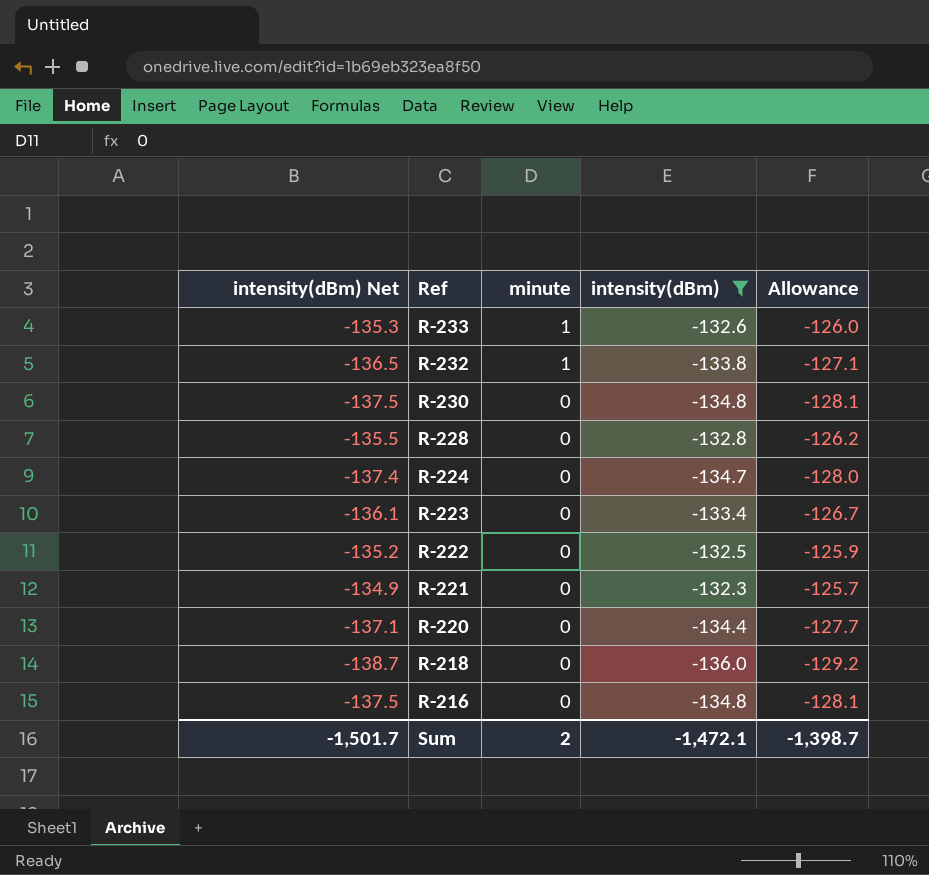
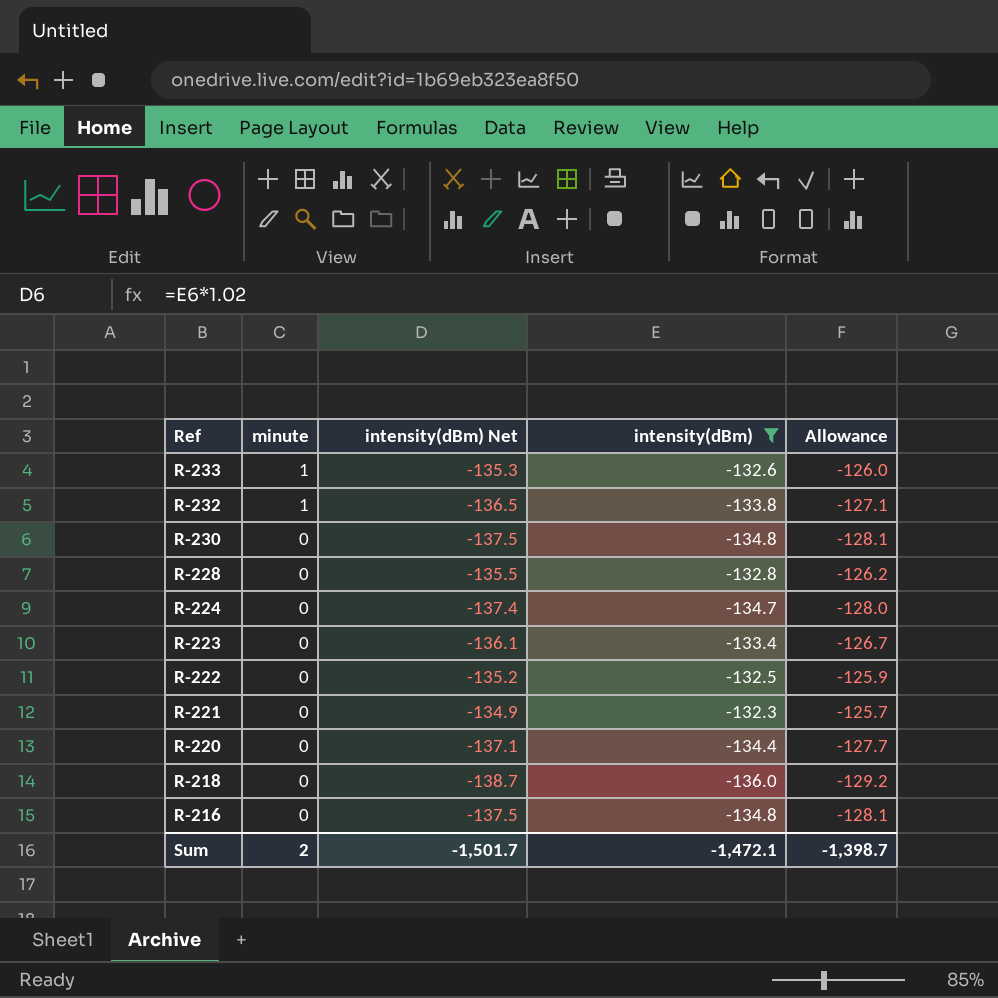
column intensity(dBm) Net | position: 1 -> 3

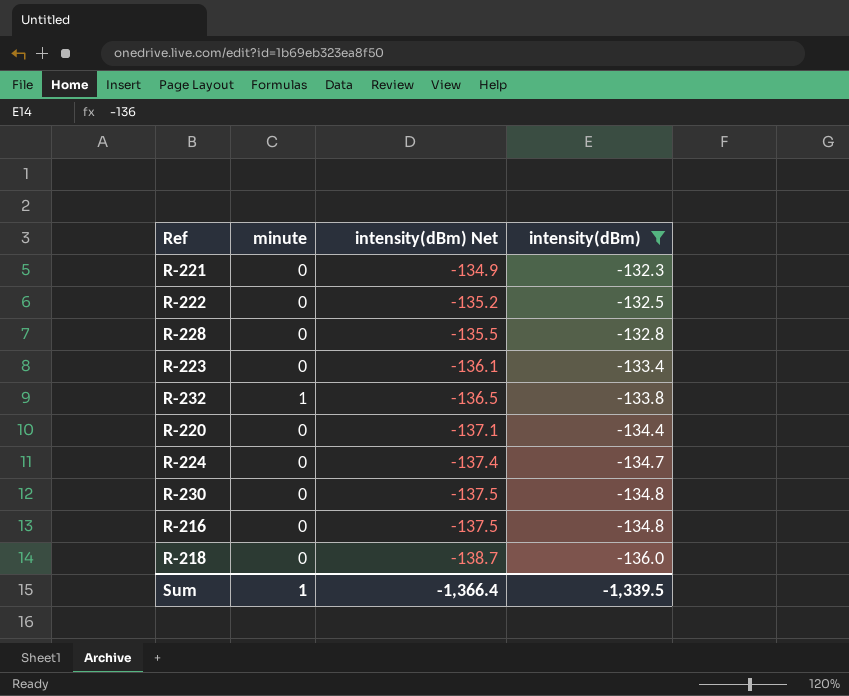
row order: Ref descending -> intensity(dBm) Net descending
column Allowance | formula: [intensity(dBm)] * 0.95 -> none
row R-233: 1 | -135.3 | -132.6 | -126.0 -> none
Sum | minute: 2 -> 1
Sum | intensity(dBm) Net: -1,501.7 -> -1,366.4
Sum | intensity(dBm): -1,472.1 -> -1,339.5

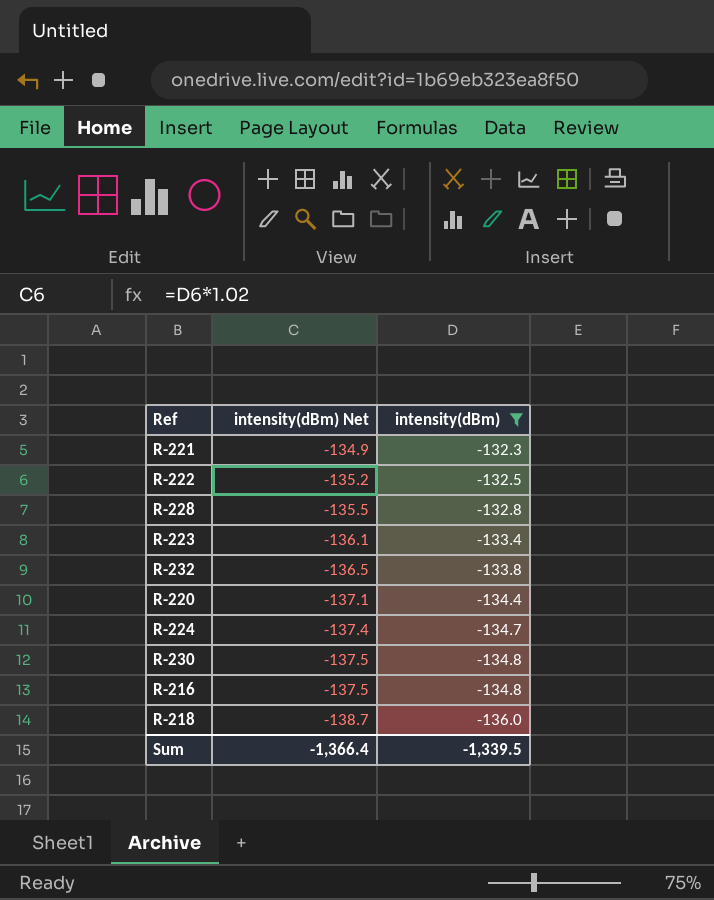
column minute | position: 2 -> none

